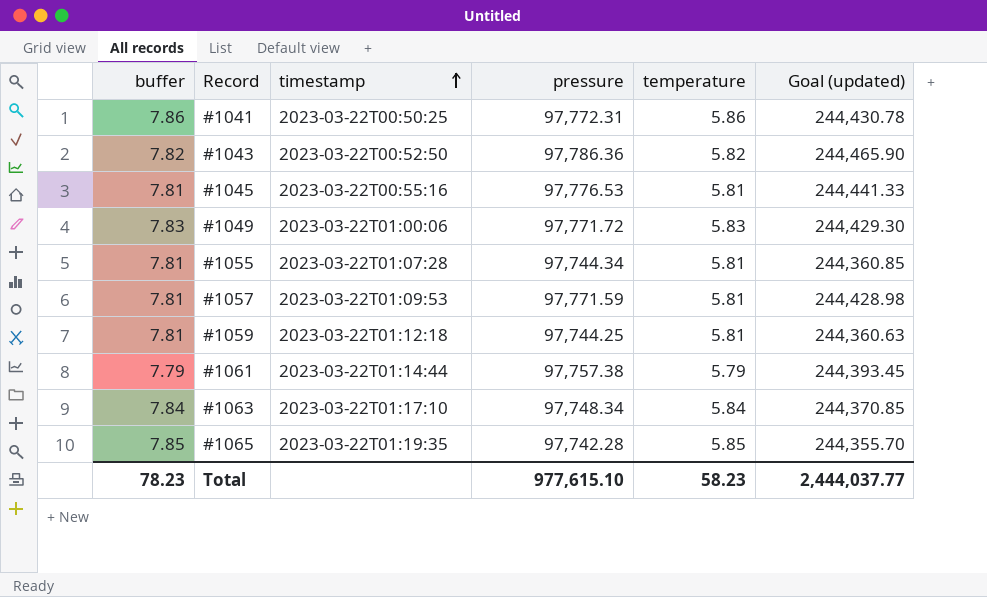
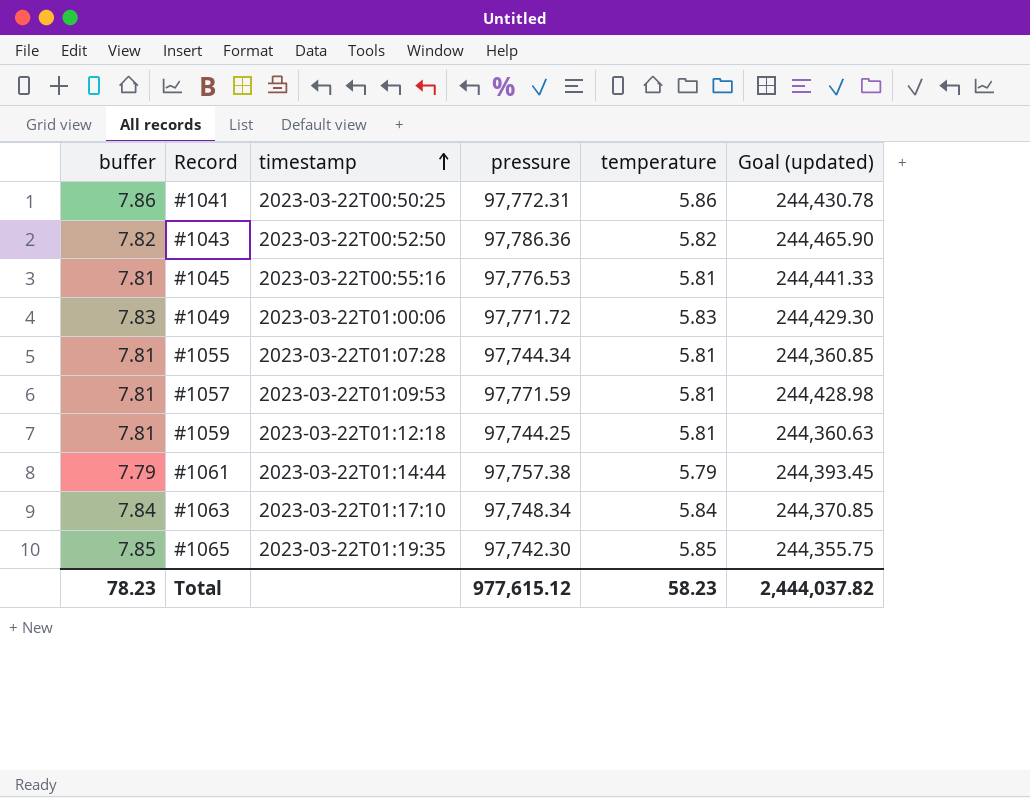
#1065 | pressure: 97,742.28 -> 97,742.30
#1065 | Goal (updated): 244,355.70 -> 244,355.75
Total | pressure: 977,615.10 -> 977,615.12
Total | Goal (updated): 2,444,037.77 -> 2,444,037.82

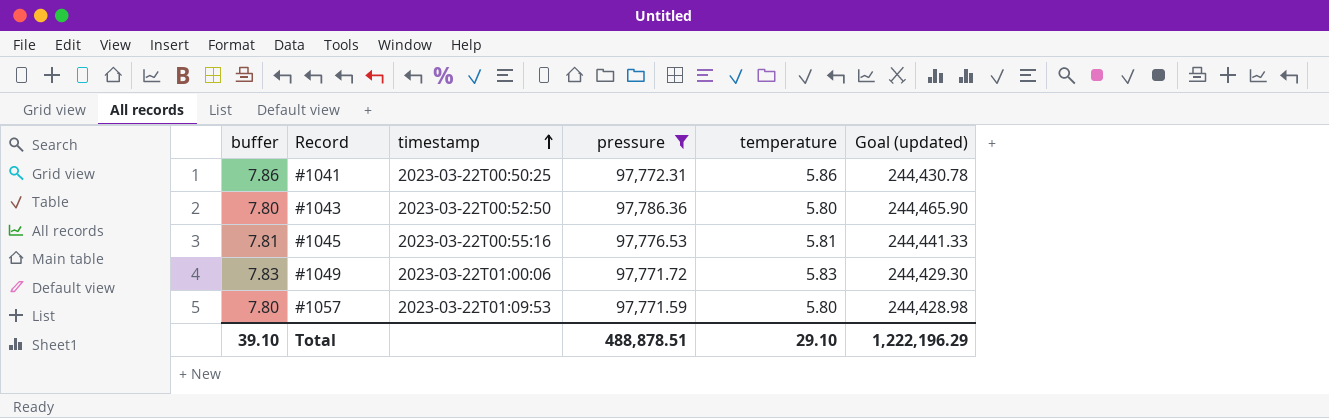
filter: none -> pressure >= 97,771.59
#1043 | buffer: 7.82 -> 7.80
#1043 | temperature: 5.82 -> 5.80
#1057 | buffer: 7.81 -> 7.80
#1057 | temperature: 5.81 -> 5.80
Total | buffer: 78.23 -> 39.10
Total | pressure: 977,615.12 -> 488,878.51
Total | temperature: 58.23 -> 29.10
Total | Goal (updated): 2,444,037.82 -> 1,222,196.29

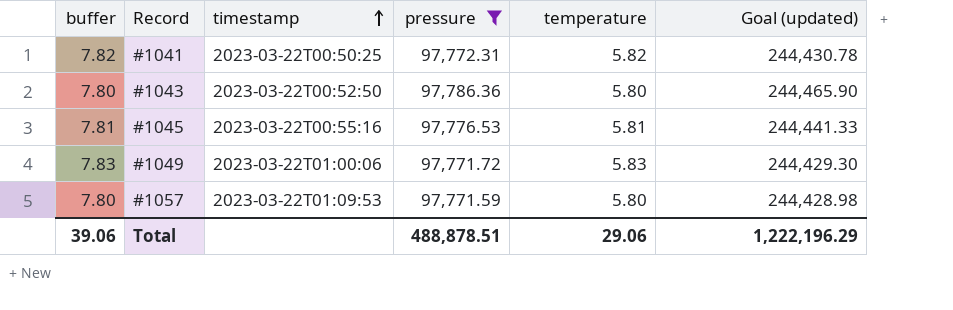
#1041 | buffer: 7.86 -> 7.82
#1041 | temperature: 5.86 -> 5.82
Total | buffer: 39.10 -> 39.06
Total | temperature: 29.10 -> 29.06

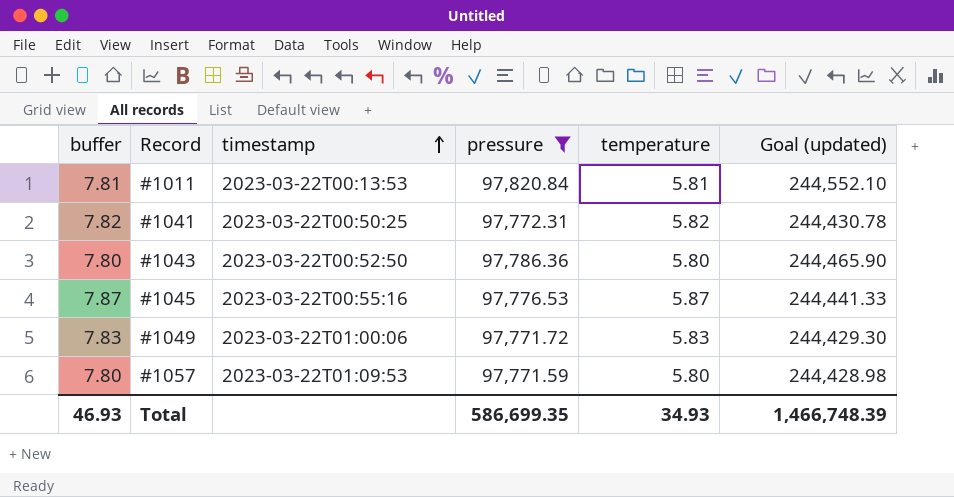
row #1011: none -> 7.81 | 2023-03-22T00:13:53 | 97,820.84 | 5.81 | 244,552.10
#1045 | buffer: 7.81 -> 7.87
#1045 | temperature: 5.81 -> 5.87
Total | buffer: 39.06 -> 46.93
Total | pressure: 488,878.51 -> 586,699.35
Total | temperature: 29.06 -> 34.93
Total | Goal (updated): 1,222,196.29 -> 1,466,748.39

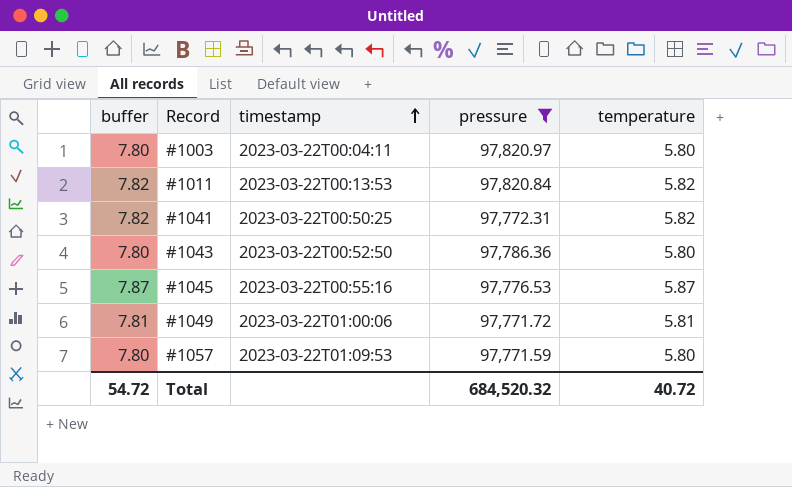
column Goal (updated) | formula: [pressure] * 2.5 -> none
row #1003: none -> 7.80 | 2023-03-22T00:04:11 | 97,820.97 | 5.80
#1011 | buffer: 7.81 -> 7.82
#1011 | temperature: 5.81 -> 5.82
#1049 | buffer: 7.83 -> 7.81
#1049 | temperature: 5.83 -> 5.81
Total | buffer: 46.93 -> 54.72
Total | pressure: 586,699.35 -> 684,520.32
Total | temperature: 34.93 -> 40.72

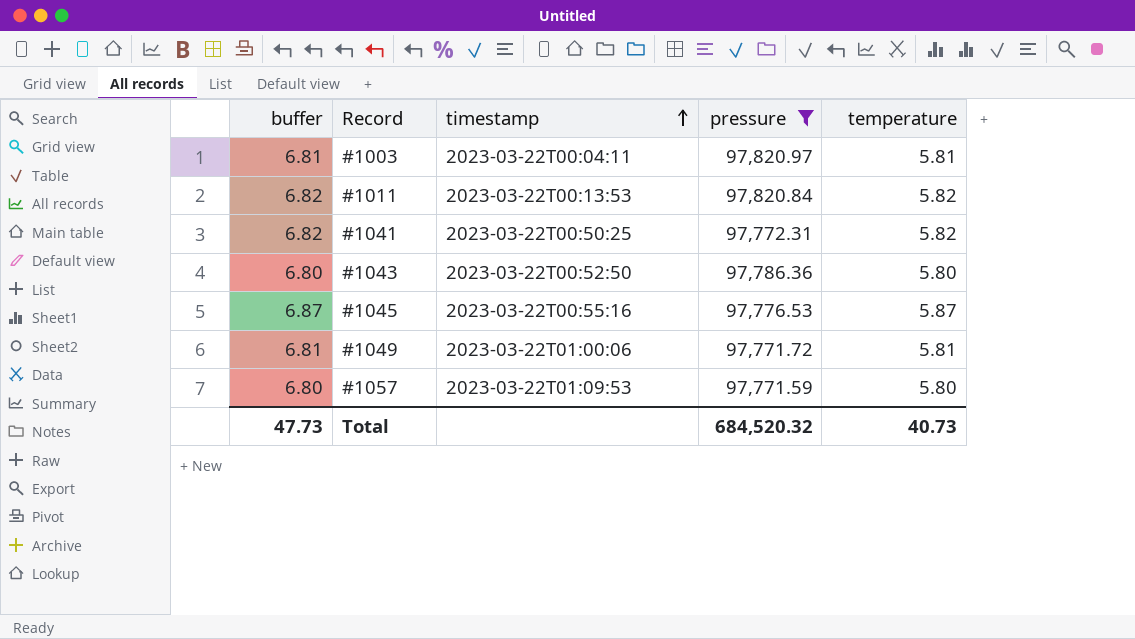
column buffer | formula: [temperature] + 2 -> [temperature] + 1
#1003 | temperature: 5.80 -> 5.81
Total | buffer: 54.72 -> 47.73
Total | temperature: 40.72 -> 40.73

